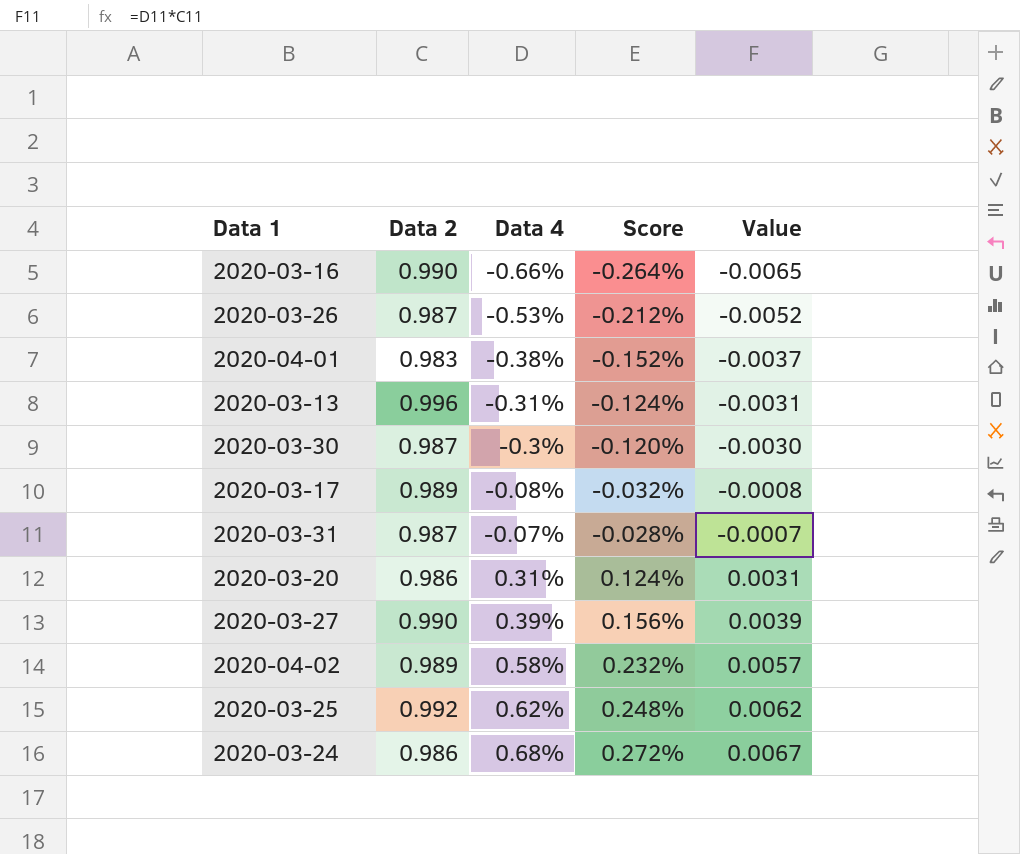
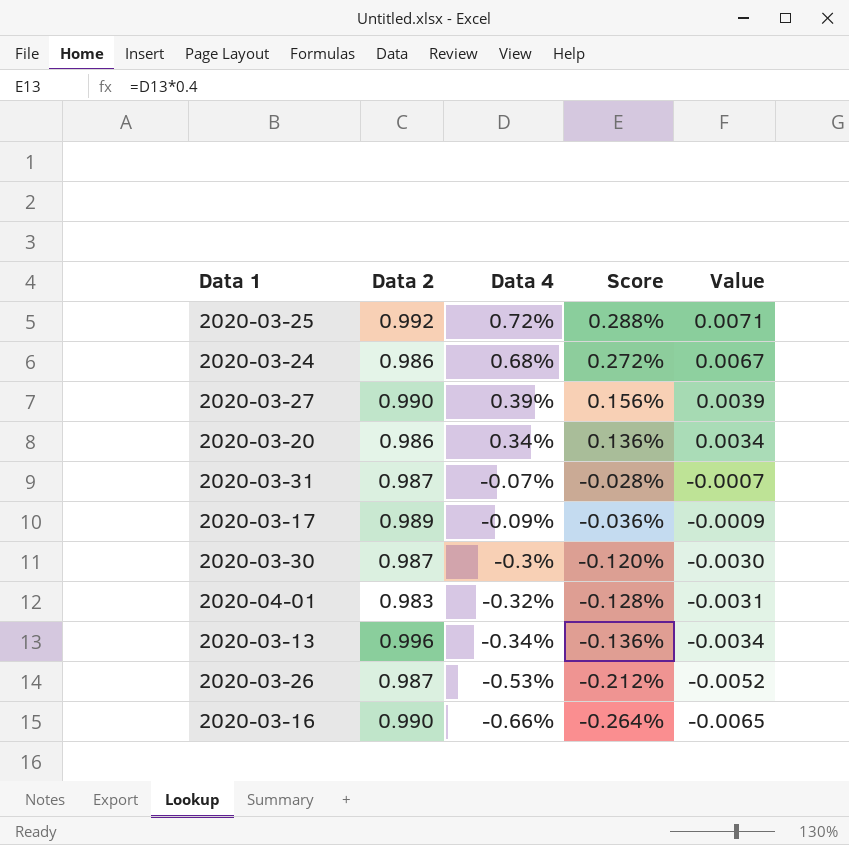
row order: Data 4 ascending -> Data 4 descending
row 2020-04-02: 0.989 | 0.58% | 0.232% | 0.0057 -> none
2020-03-25 | Data 4: 0.62% -> 0.72%
2020-03-25 | Score: 0.248% -> 0.288%
2020-03-25 | Value: 0.0062 -> 0.0071
2020-03-20 | Data 4: 0.31% -> 0.34%
2020-03-20 | Score: 0.124% -> 0.136%
2020-03-20 | Value: 0.0031 -> 0.0034
2020-03-17 | Data 4: -0.08% -> -0.09%
2020-03-17 | Score: -0.032% -> -0.036%
2020-03-17 | Value: -0.0008 -> -0.0009
2020-04-01 | Data 4: -0.38% -> -0.32%
2020-04-01 | Score: -0.152% -> -0.128%
2020-04-01 | Value: -0.0037 -> -0.0031
2020-03-13 | Data 4: -0.31% -> -0.34%
2020-03-13 | Score: -0.124% -> -0.136%
2020-03-13 | Value: -0.0031 -> -0.0034

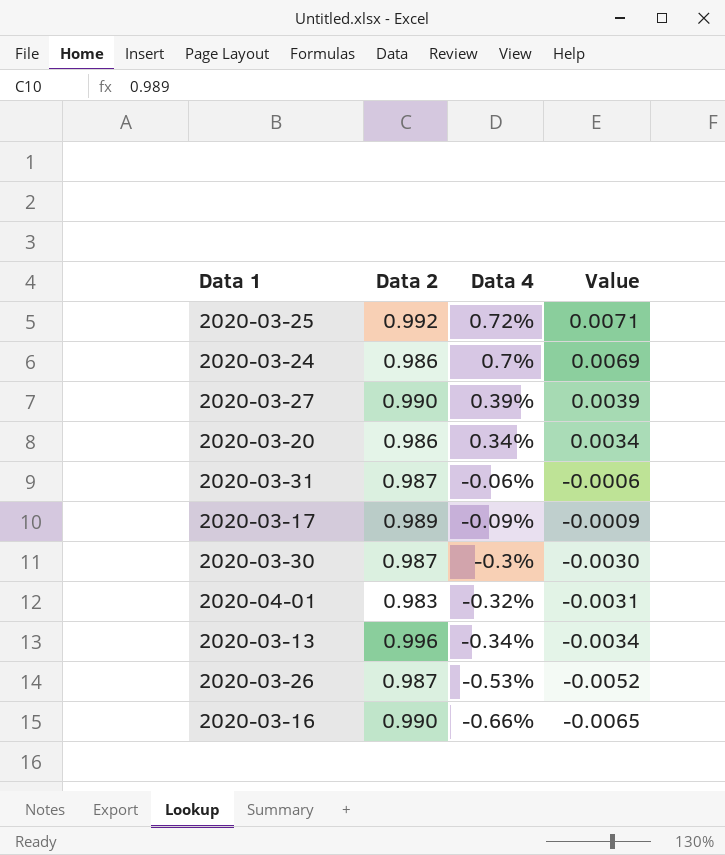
column Score | formula: [Data 4] * 0.4 -> none
2020-03-24 | Data 4: 0.68% -> 0.7%
2020-03-24 | Value: 0.0067 -> 0.0069
2020-03-31 | Data 4: -0.07% -> -0.06%
2020-03-31 | Value: -0.0007 -> -0.0006

